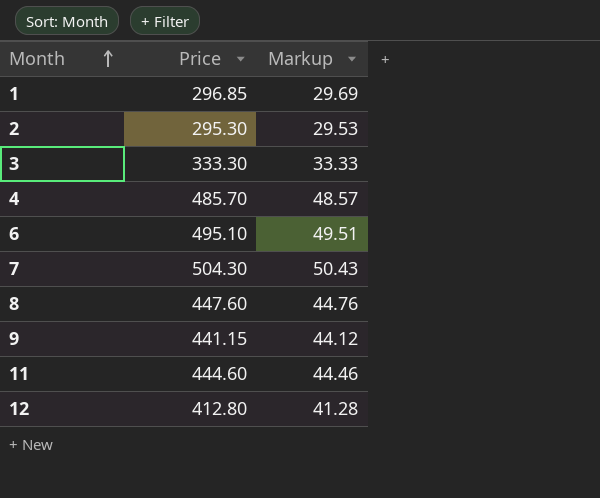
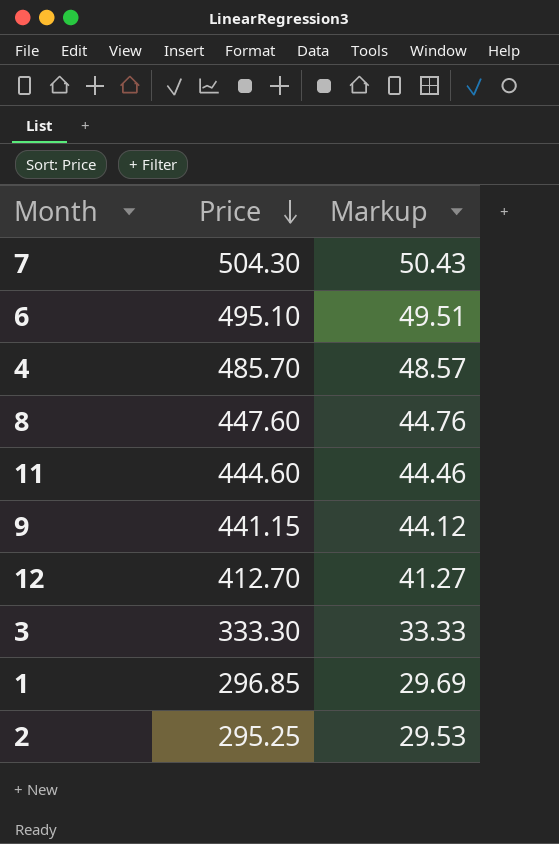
row order: Month ascending -> Price descending
12 | Price: 412.80 -> 412.70
12 | Markup: 41.28 -> 41.27
2 | Price: 295.30 -> 295.25

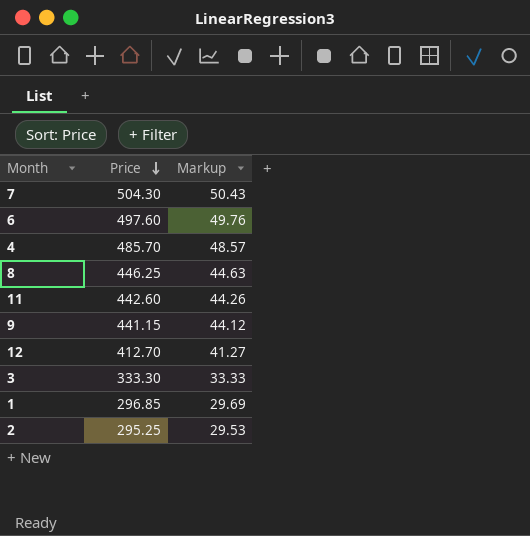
6 | Price: 495.10 -> 497.60
6 | Markup: 49.51 -> 49.76
8 | Price: 447.60 -> 446.25
8 | Markup: 44.76 -> 44.63
11 | Price: 444.60 -> 442.60
11 | Markup: 44.46 -> 44.26

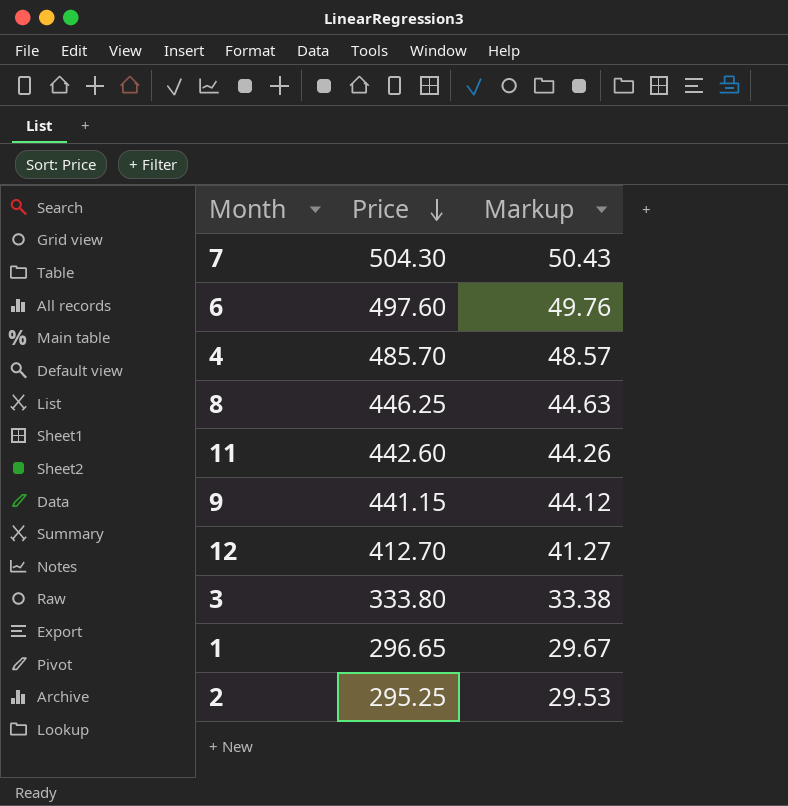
3 | Price: 333.30 -> 333.80
3 | Markup: 33.33 -> 33.38
1 | Price: 296.85 -> 296.65
1 | Markup: 29.69 -> 29.67

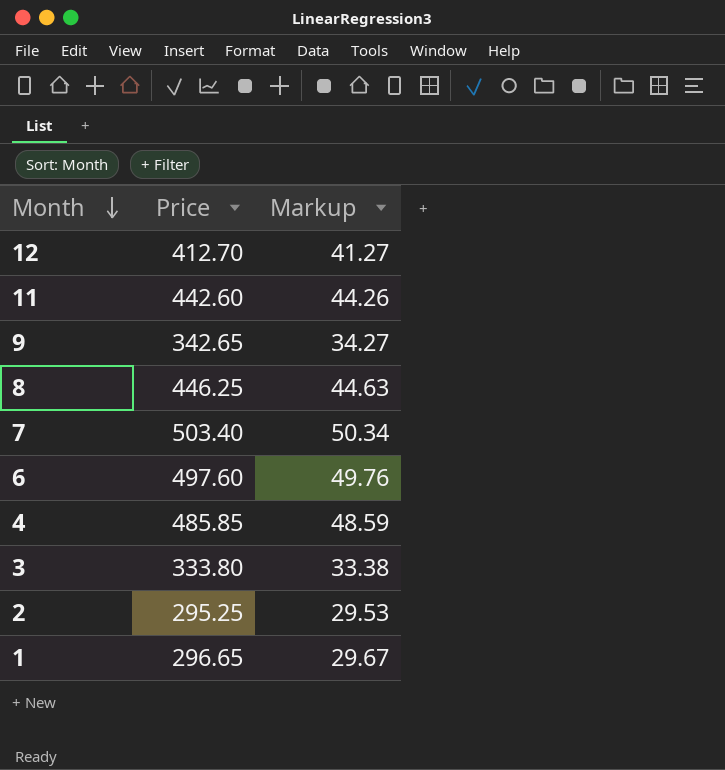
row order: Price descending -> Month descending
9 | Price: 441.15 -> 342.65
9 | Markup: 44.12 -> 34.27
7 | Price: 504.30 -> 503.40
7 | Markup: 50.43 -> 50.34
4 | Price: 485.70 -> 485.85
4 | Markup: 48.57 -> 48.59

